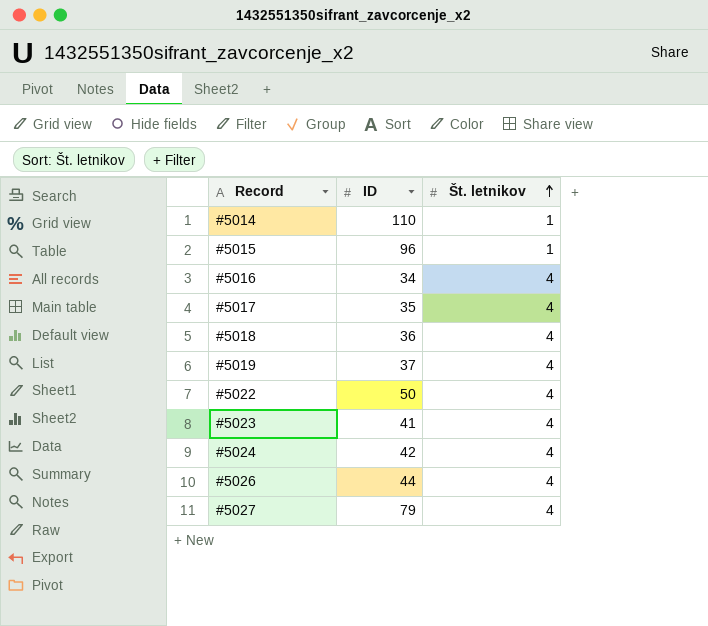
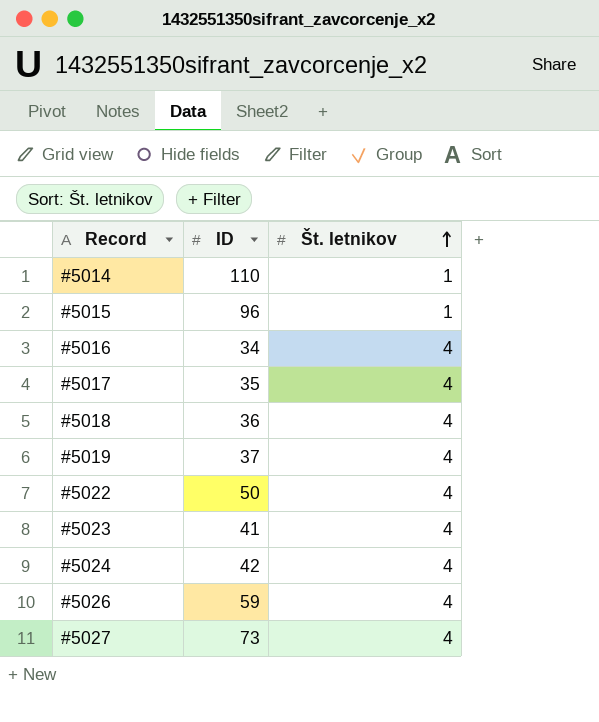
#5026 | ID: 44 -> 59
#5027 | ID: 79 -> 73

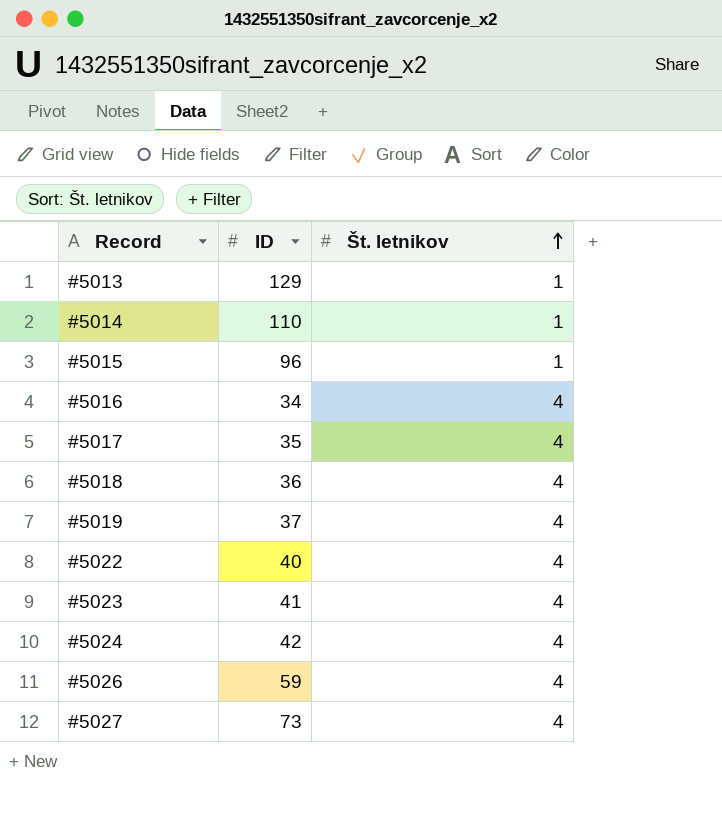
row #5013: none -> 129 | 1
#5022 | ID: 50 -> 40

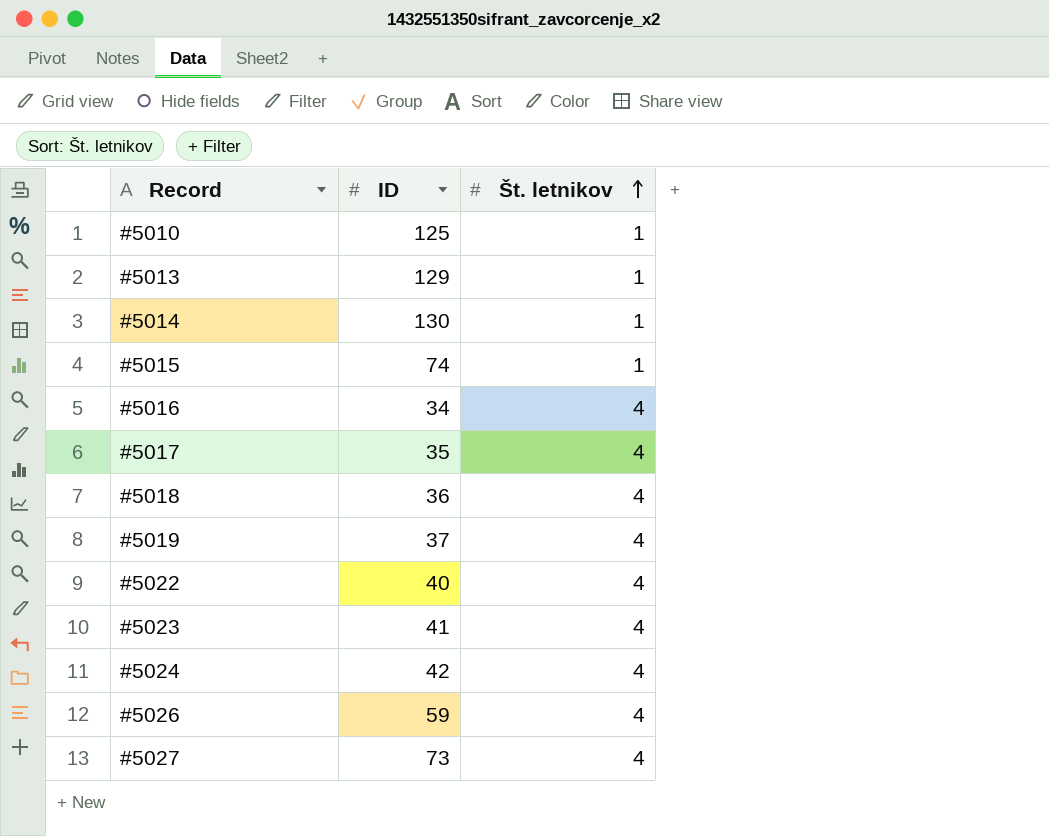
row #5010: none -> 125 | 1
#5014 | ID: 110 -> 130
#5015 | ID: 96 -> 74

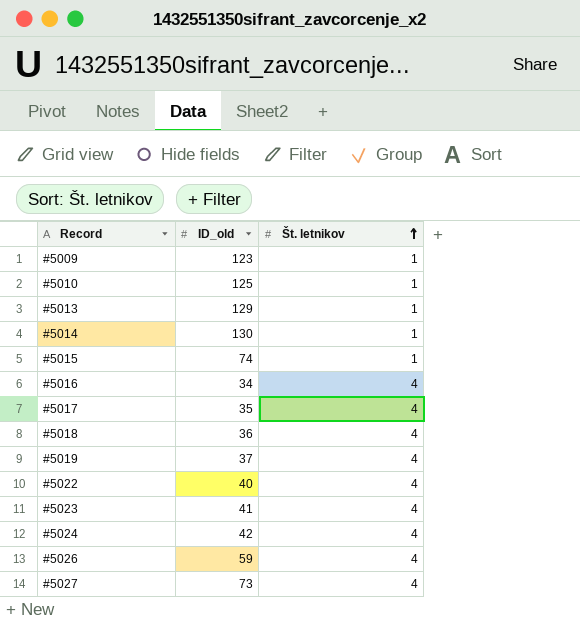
column name: ID -> ID_old
row #5009: none -> 123 | 1

